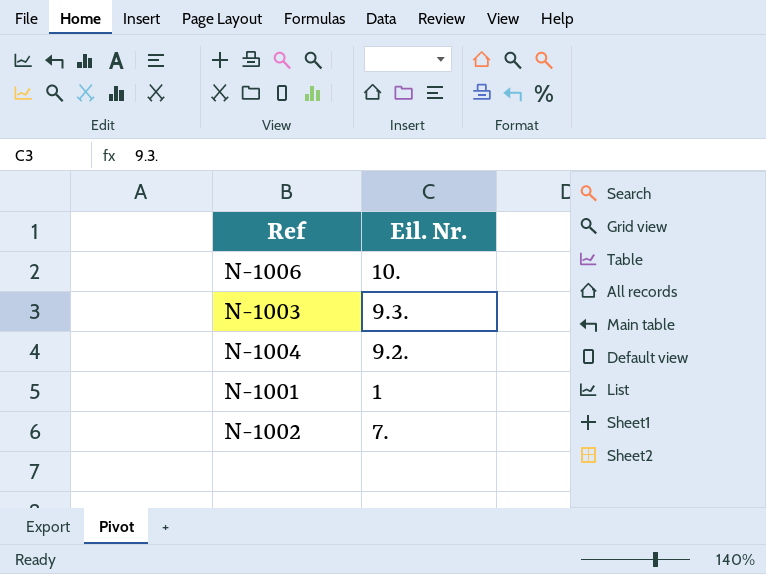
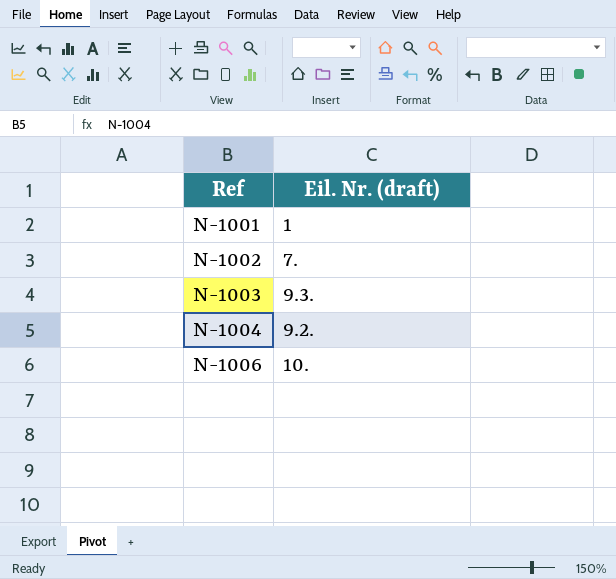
row order: none -> Ref ascending
column name: Eil. Nr. -> Eil. Nr. (draft)

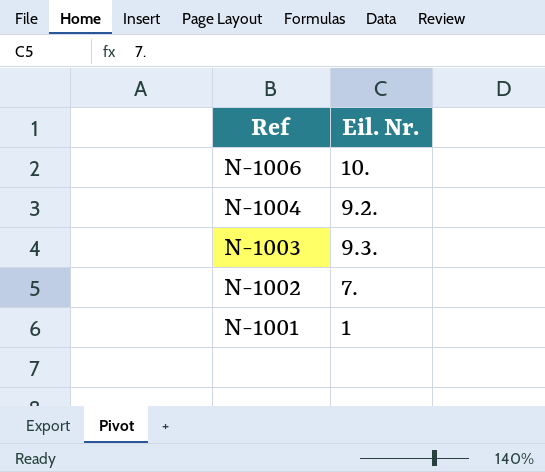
row order: Ref ascending -> Ref descending
column name: Eil. Nr. (draft) -> Eil. Nr.

